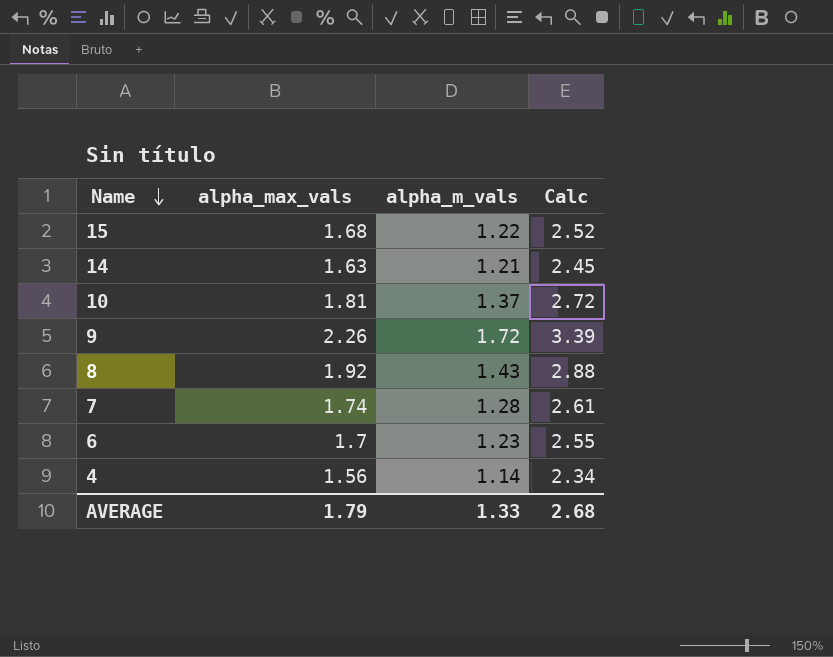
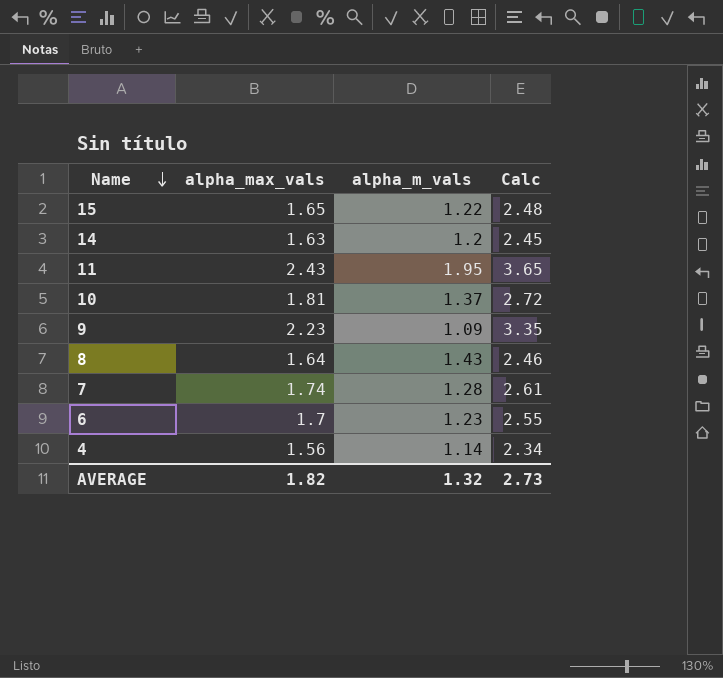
15 | alpha_max_vals: 1.68 -> 1.65
15 | Calc: 2.52 -> 2.48
14 | alpha_m_vals: 1.21 -> 1.2
row 11: none -> 2.43 | 1.95 | 3.65
9 | alpha_max_vals: 2.26 -> 2.23
9 | alpha_m_vals: 1.72 -> 1.09
9 | Calc: 3.39 -> 3.35
8 | alpha_max_vals: 1.92 -> 1.64
8 | Calc: 2.88 -> 2.46
AVERAGE | alpha_max_vals: 1.79 -> 1.82
AVERAGE | alpha_m_vals: 1.33 -> 1.32
AVERAGE | Calc: 2.68 -> 2.73

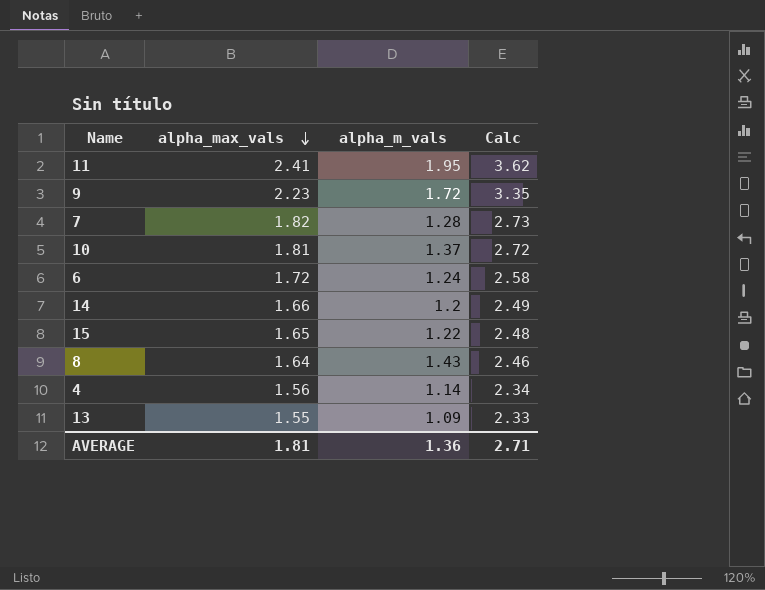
row order: Name descending -> alpha_max_vals descending
11 | alpha_max_vals: 2.43 -> 2.41
11 | Calc: 3.65 -> 3.62
9 | alpha_m_vals: 1.09 -> 1.72
7 | alpha_max_vals: 1.74 -> 1.82
7 | Calc: 2.61 -> 2.73
6 | alpha_max_vals: 1.7 -> 1.72
6 | alpha_m_vals: 1.23 -> 1.24
6 | Calc: 2.55 -> 2.58
14 | alpha_max_vals: 1.63 -> 1.66
14 | Calc: 2.45 -> 2.49
row 13: none -> 1.55 | 1.09 | 2.33
AVERAGE | alpha_max_vals: 1.82 -> 1.81
AVERAGE | alpha_m_vals: 1.32 -> 1.36
AVERAGE | Calc: 2.73 -> 2.71

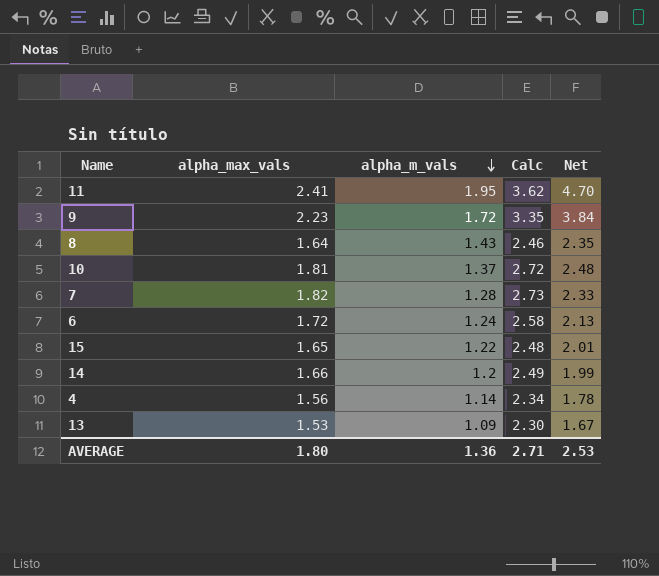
row order: alpha_max_vals descending -> alpha_m_vals descending
column Net | formula: none -> [alpha_max_vals] * [alpha_m_vals]
13 | alpha_max_vals: 1.55 -> 1.53
13 | Calc: 2.33 -> 2.30
AVERAGE | alpha_max_vals: 1.81 -> 1.80

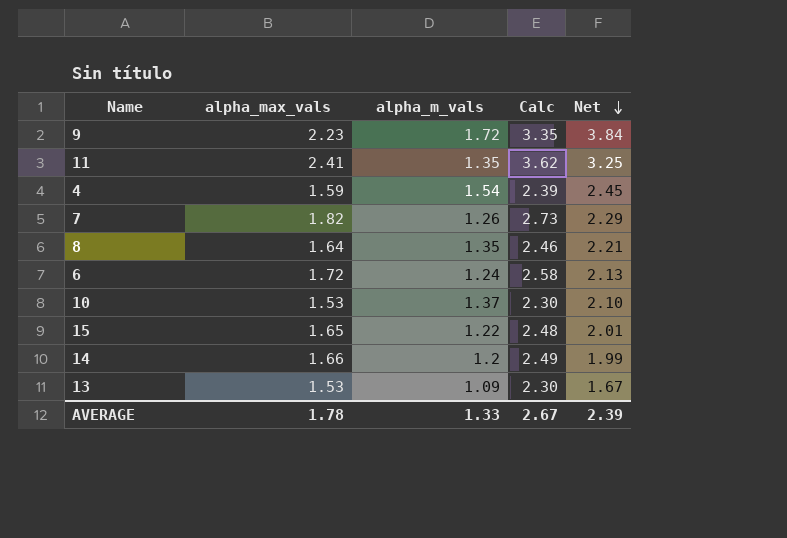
row order: alpha_m_vals descending -> Net descending
11 | alpha_m_vals: 1.95 -> 1.35
11 | Net: 4.70 -> 3.25
4 | alpha_max_vals: 1.56 -> 1.59
4 | alpha_m_vals: 1.14 -> 1.54
4 | Calc: 2.34 -> 2.39
4 | Net: 1.78 -> 2.45
7 | alpha_m_vals: 1.28 -> 1.26
7 | Net: 2.33 -> 2.29
8 | alpha_m_vals: 1.43 -> 1.35
8 | Net: 2.35 -> 2.21
10 | alpha_max_vals: 1.81 -> 1.53
10 | Calc: 2.72 -> 2.30
10 | Net: 2.48 -> 2.10
AVERAGE | alpha_max_vals: 1.80 -> 1.78
AVERAGE | alpha_m_vals: 1.36 -> 1.33
AVERAGE | Calc: 2.71 -> 2.67
AVERAGE | Net: 2.53 -> 2.39

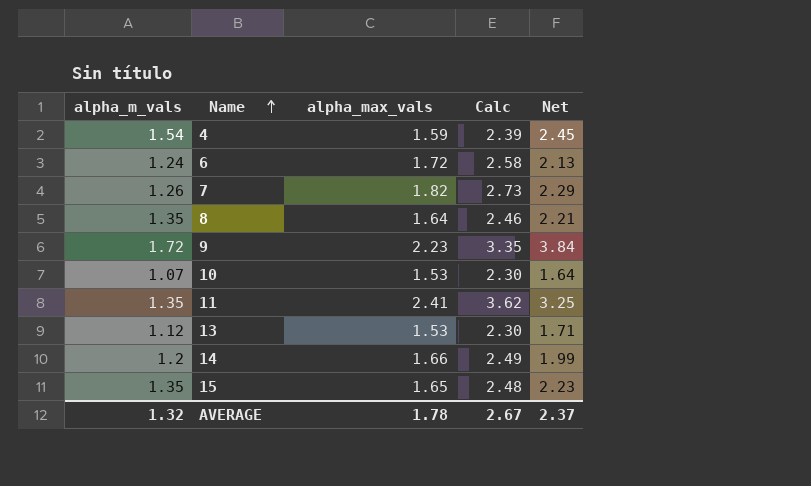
row order: Net descending -> Name ascending
column alpha_m_vals | position: 3 -> 1
10 | alpha_m_vals: 1.37 -> 1.07
10 | Net: 2.10 -> 1.64
13 | alpha_m_vals: 1.09 -> 1.12
13 | Net: 1.67 -> 1.71
15 | alpha_m_vals: 1.22 -> 1.35
15 | Net: 2.01 -> 2.23
AVERAGE | alpha_m_vals: 1.33 -> 1.32
AVERAGE | Net: 2.39 -> 2.37

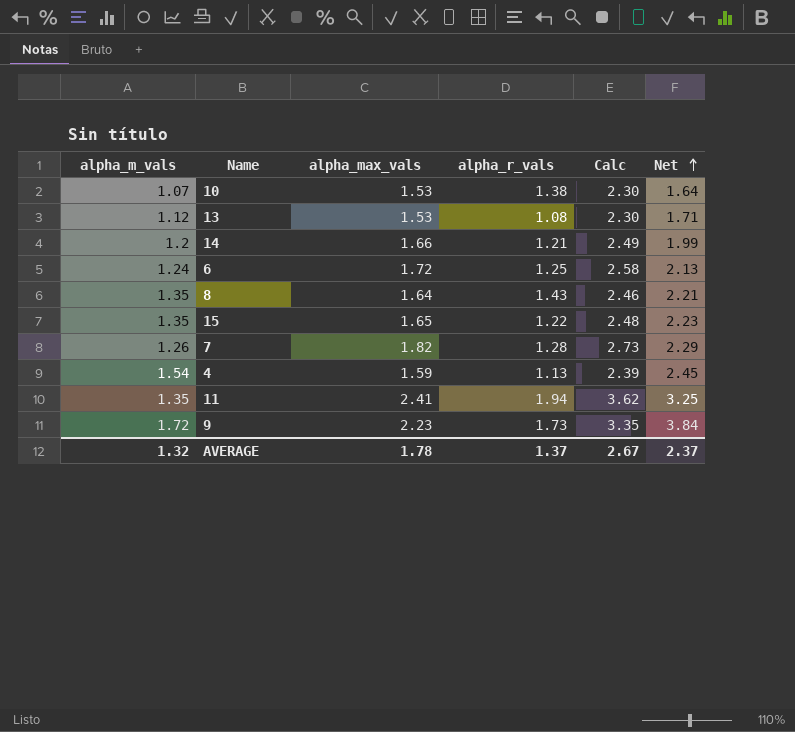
row order: Name ascending -> Net ascending
column alpha_r_vals | position: none -> 4

